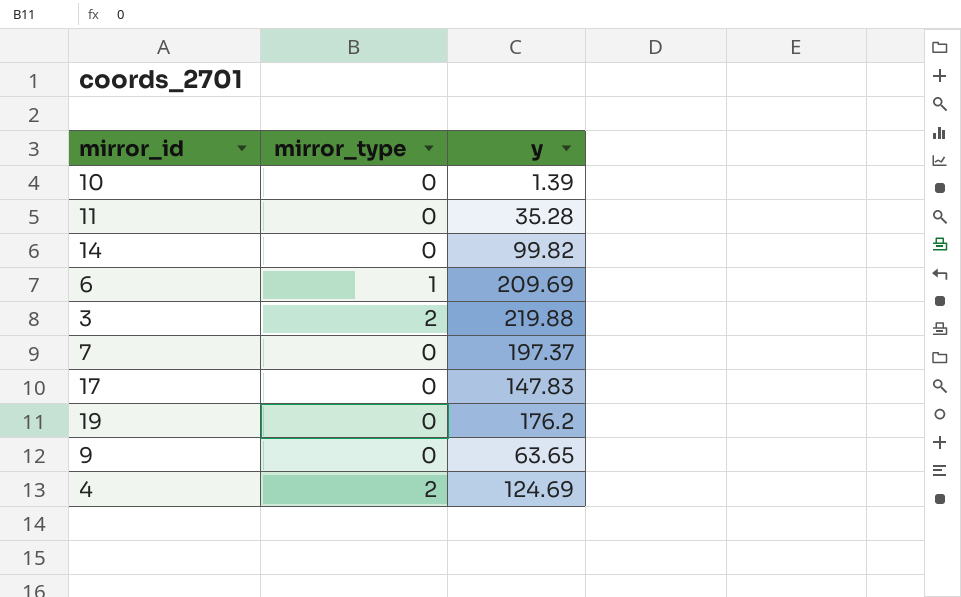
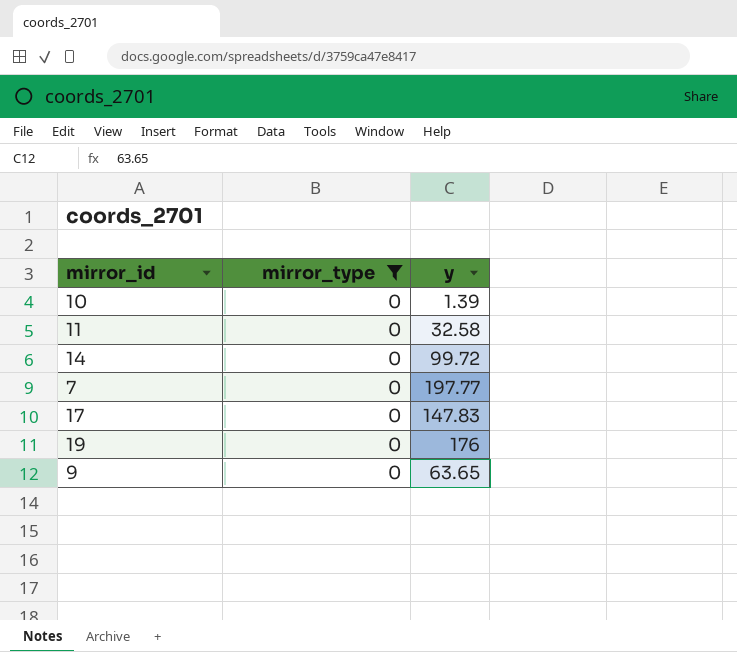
filter: none -> mirror_type = 0
11 | y: 35.28 -> 32.58
14 | y: 99.82 -> 99.72
7 | y: 197.37 -> 197.77
19 | y: 176.2 -> 176

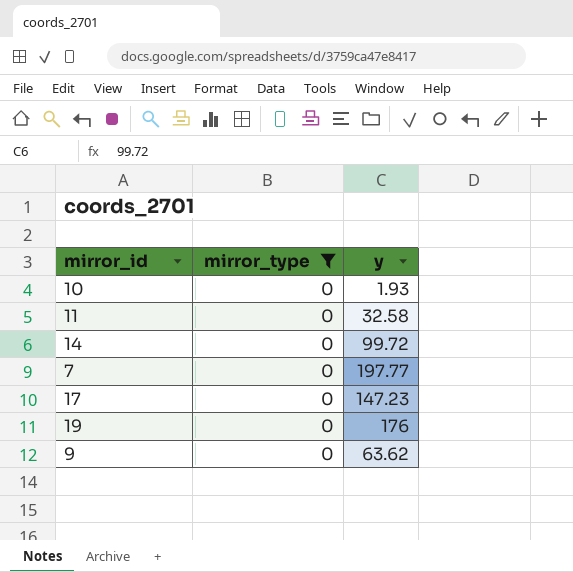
10 | y: 1.39 -> 1.93
17 | y: 147.83 -> 147.23
9 | y: 63.65 -> 63.62

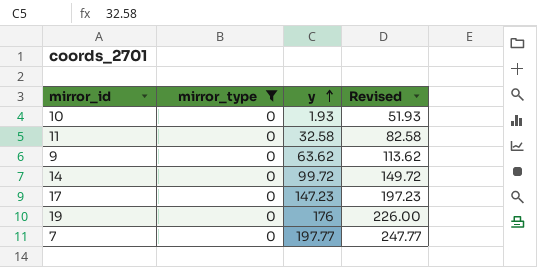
row order: none -> y ascending
column Revised | formula: none -> [y] + 50

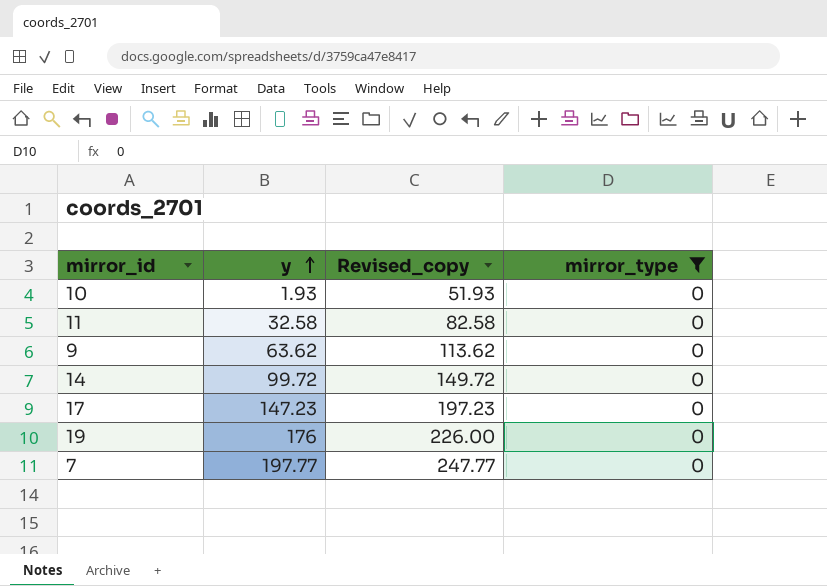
column name: Revised -> Revised_copy
column mirror_type | position: 2 -> 4

